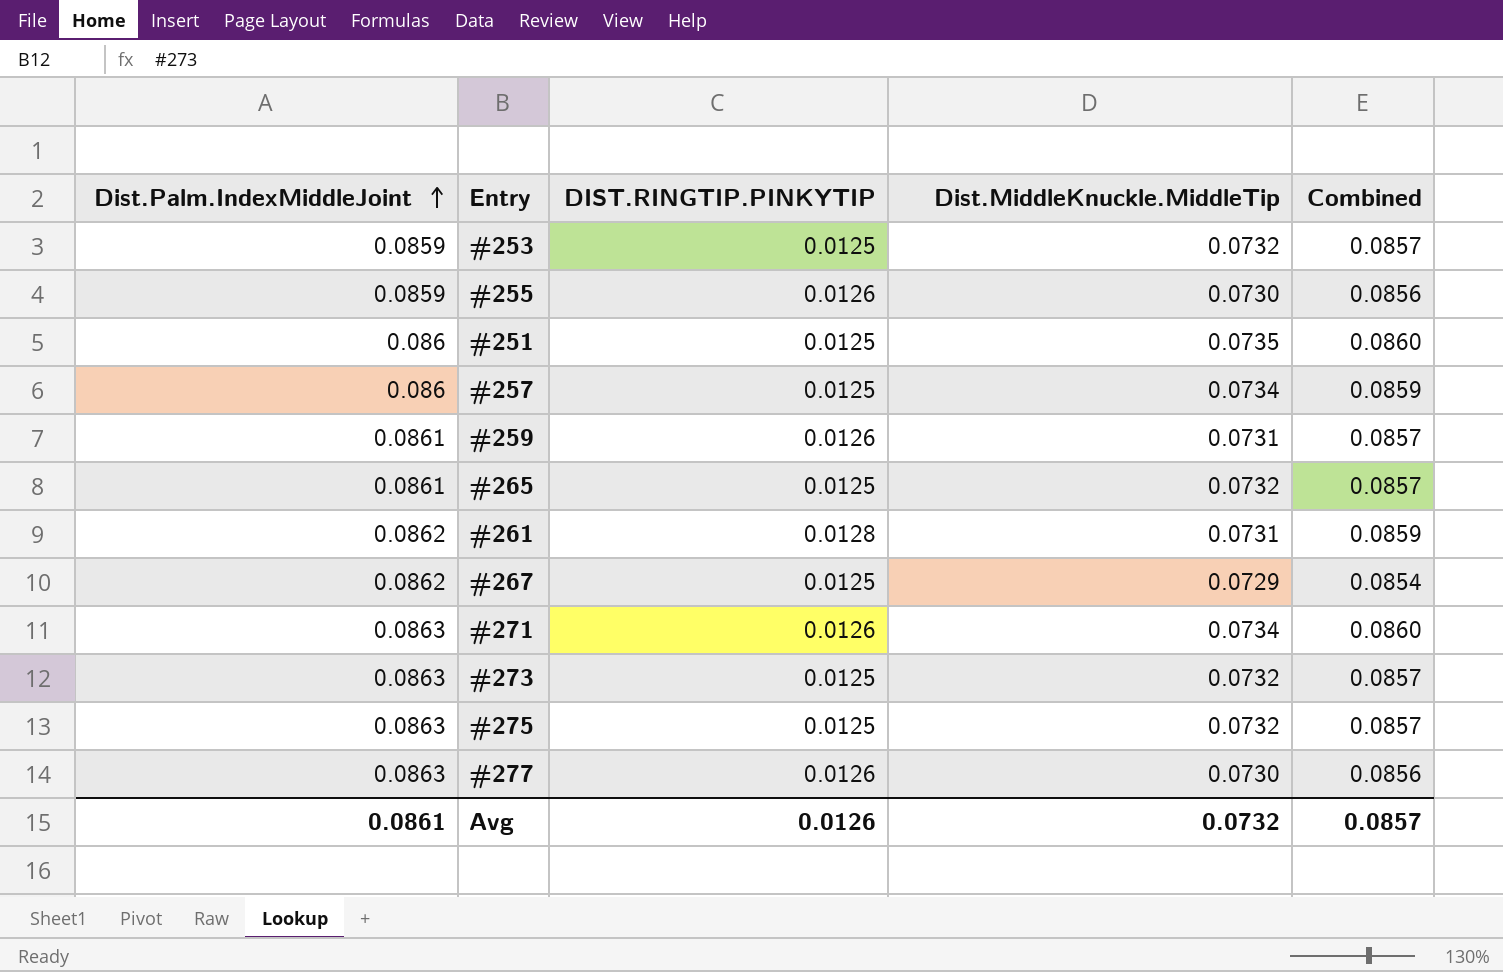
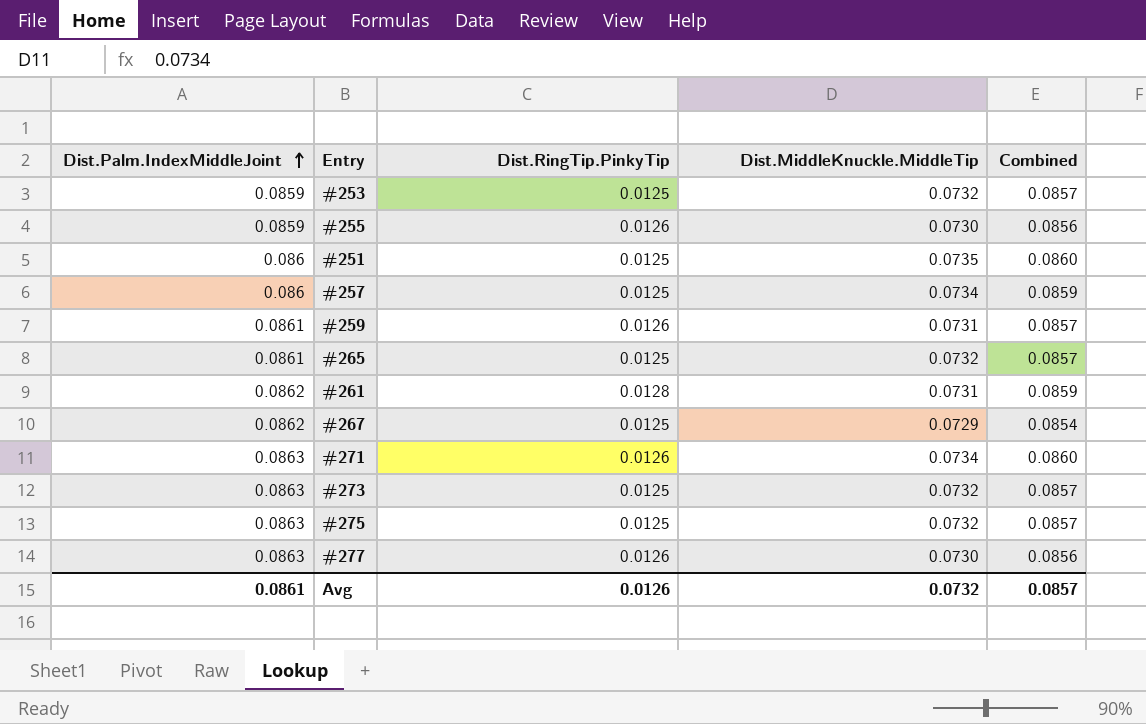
column name: DIST.RINGTIP.PINKYTIP -> Dist.RingTip.PinkyTip

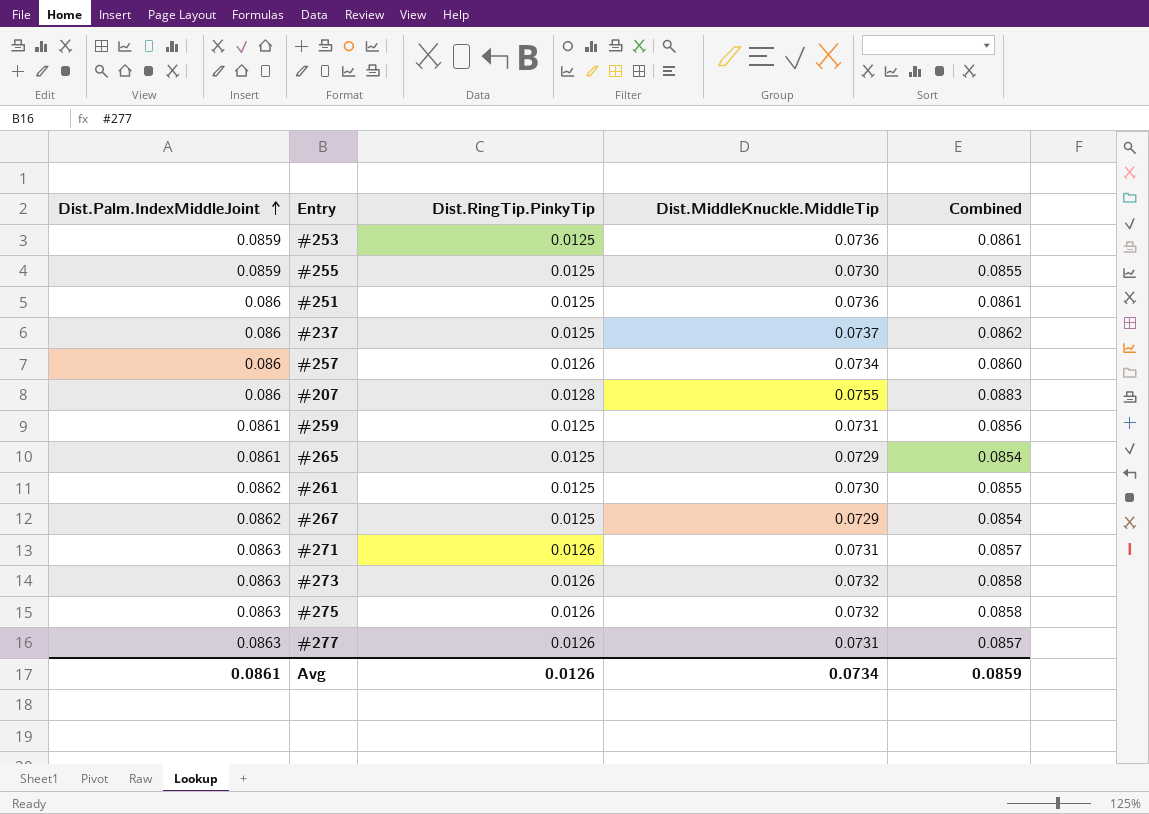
#253 | Dist.MiddleKnuckle.MiddleTip: 0.0732 -> 0.0736
#253 | Combined: 0.0857 -> 0.0861
#255 | Dist.RingTip.PinkyTip: 0.0126 -> 0.0125
#255 | Combined: 0.0856 -> 0.0855
#251 | Dist.MiddleKnuckle.MiddleTip: 0.0735 -> 0.0736
#251 | Combined: 0.0860 -> 0.0861
row #237: none -> 0.086 | 0.0125 | 0.0737 | 0.0862
#257 | Dist.RingTip.PinkyTip: 0.0125 -> 0.0126
#257 | Combined: 0.0859 -> 0.0860
row #207: none -> 0.086 | 0.0128 | 0.0755 | 0.0883
#259 | Dist.RingTip.PinkyTip: 0.0126 -> 0.0125
#259 | Combined: 0.0857 -> 0.0856
#265 | Dist.MiddleKnuckle.MiddleTip: 0.0732 -> 0.0729
#265 | Combined: 0.0857 -> 0.0854
#261 | Dist.RingTip.PinkyTip: 0.0128 -> 0.0125
#261 | Dist.MiddleKnuckle.MiddleTip: 0.0731 -> 0.0730
#261 | Combined: 0.0859 -> 0.0855
#271 | Dist.MiddleKnuckle.MiddleTip: 0.0734 -> 0.0731
#271 | Combined: 0.0860 -> 0.0857
#273 | Dist.RingTip.PinkyTip: 0.0125 -> 0.0126
#273 | Combined: 0.0857 -> 0.0858
#275 | Dist.RingTip.PinkyTip: 0.0125 -> 0.0126
#275 | Combined: 0.0857 -> 0.0858
#277 | Dist.MiddleKnuckle.MiddleTip: 0.0730 -> 0.0731
#277 | Combined: 0.0856 -> 0.0857
Avg | Dist.MiddleKnuckle.MiddleTip: 0.0732 -> 0.0734
Avg | Combined: 0.0857 -> 0.0859

